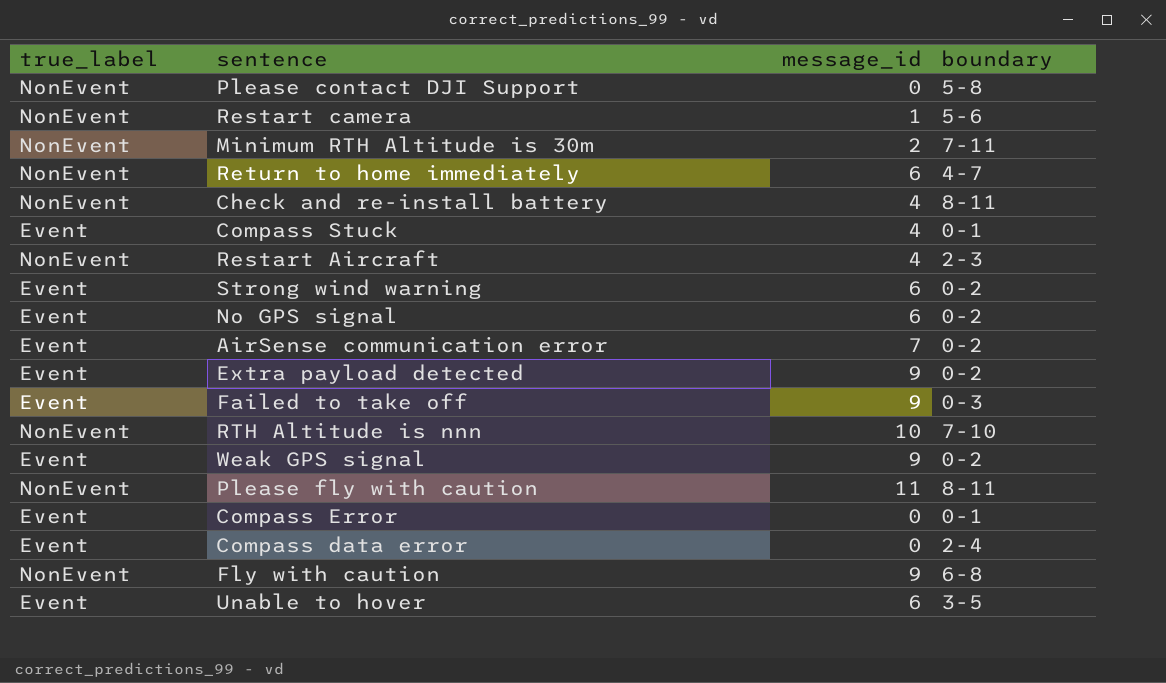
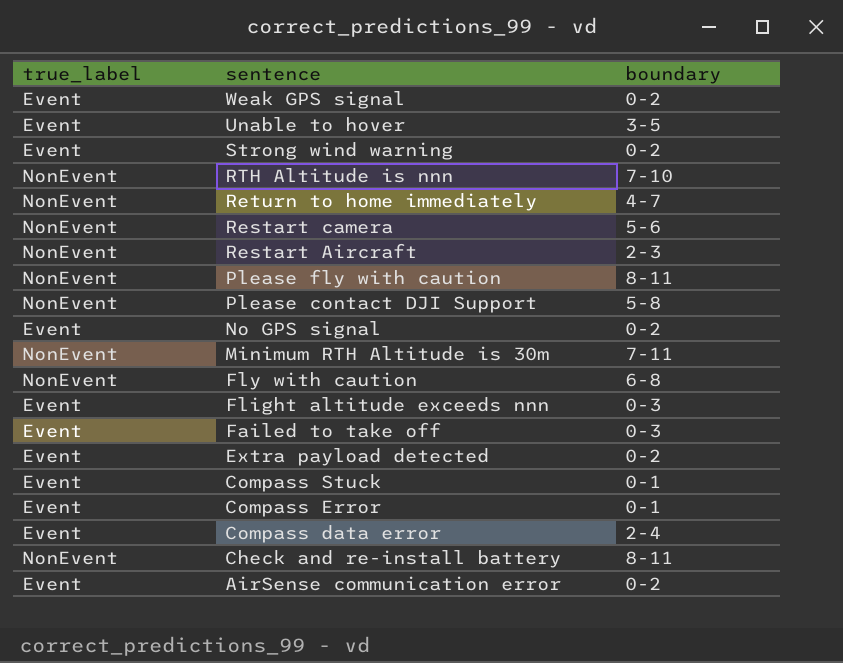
row order: none -> sentence descending
column message_id | position: 3 -> none
row Flight altitude exceeds nnn: none -> Event | 0-3

